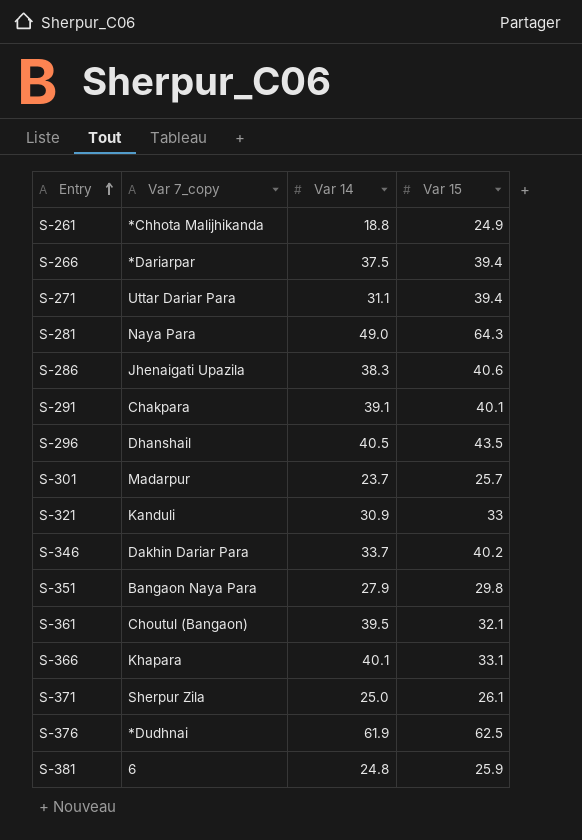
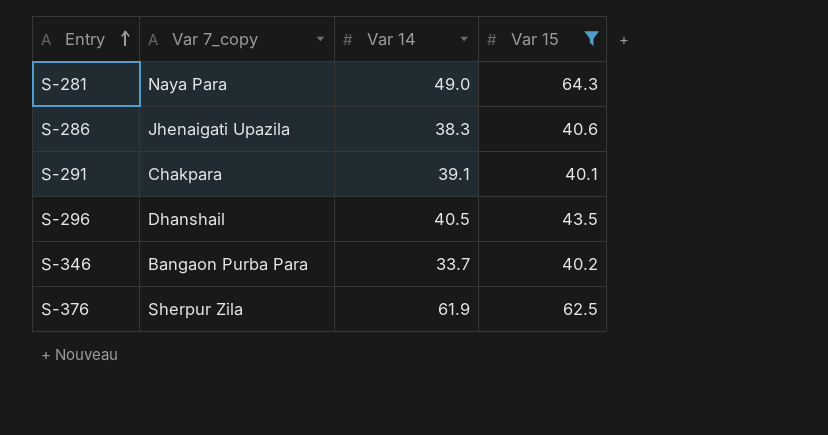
filter: none -> Var 15 >= 40.1
S-346 | Var 7_copy: Dakhin Dariar Para -> Bangaon Purba Para
S-376 | Var 7_copy: *Dudhnai -> Sherpur Zila

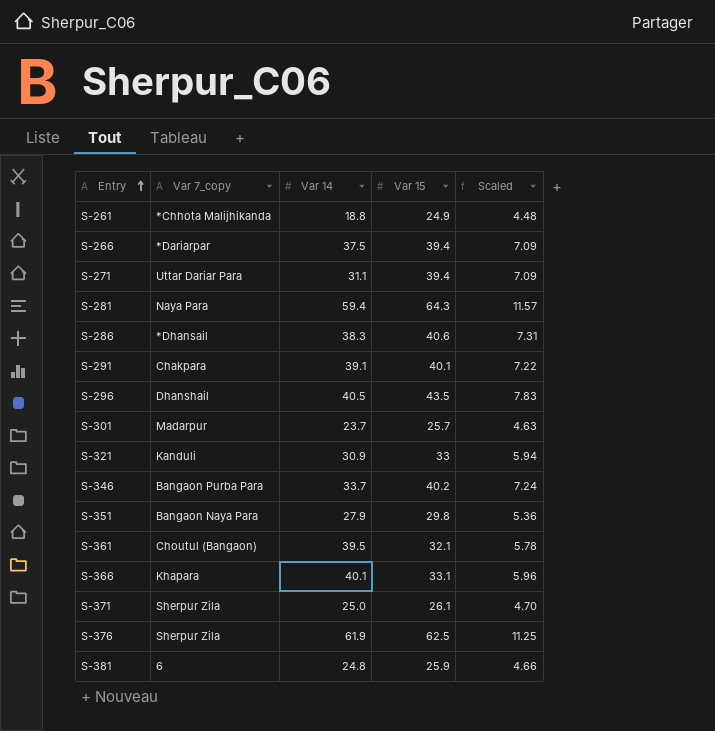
filter: Var 15 >= 40.1 -> none
column Scaled | formula: none -> [Var 15] * 0.18
S-281 | Var 14: 49.0 -> 59.4
S-286 | Var 7_copy: Jhenaigati Upazila -> *Dhansail

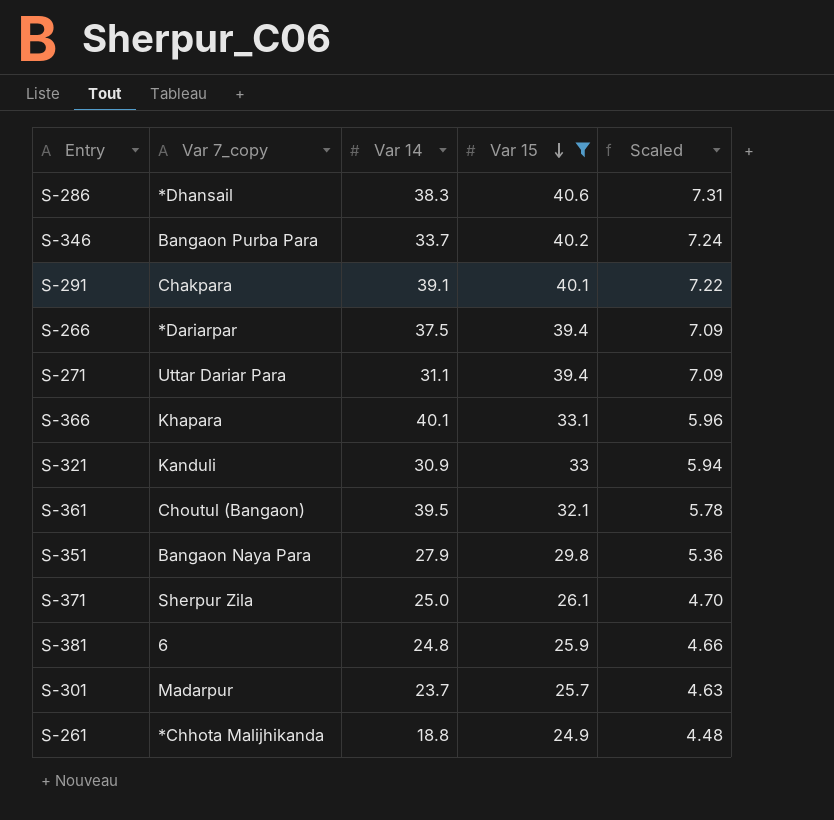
filter: none -> Var 15 <= 40.6
row order: Entry ascending -> Var 15 descending

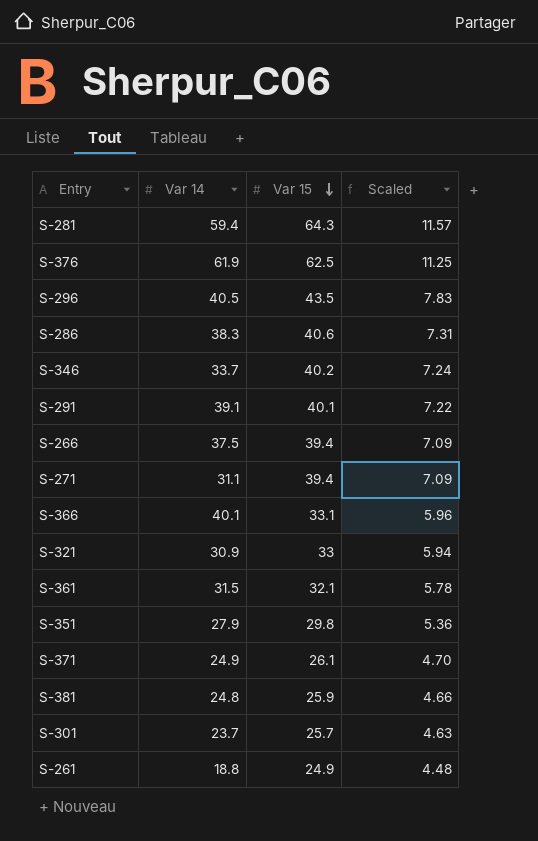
filter: Var 15 <= 40.6 -> none
column Var 7_copy | position: 2 -> none
S-361 | Var 14: 39.5 -> 31.5
S-371 | Var 14: 25.0 -> 24.9

